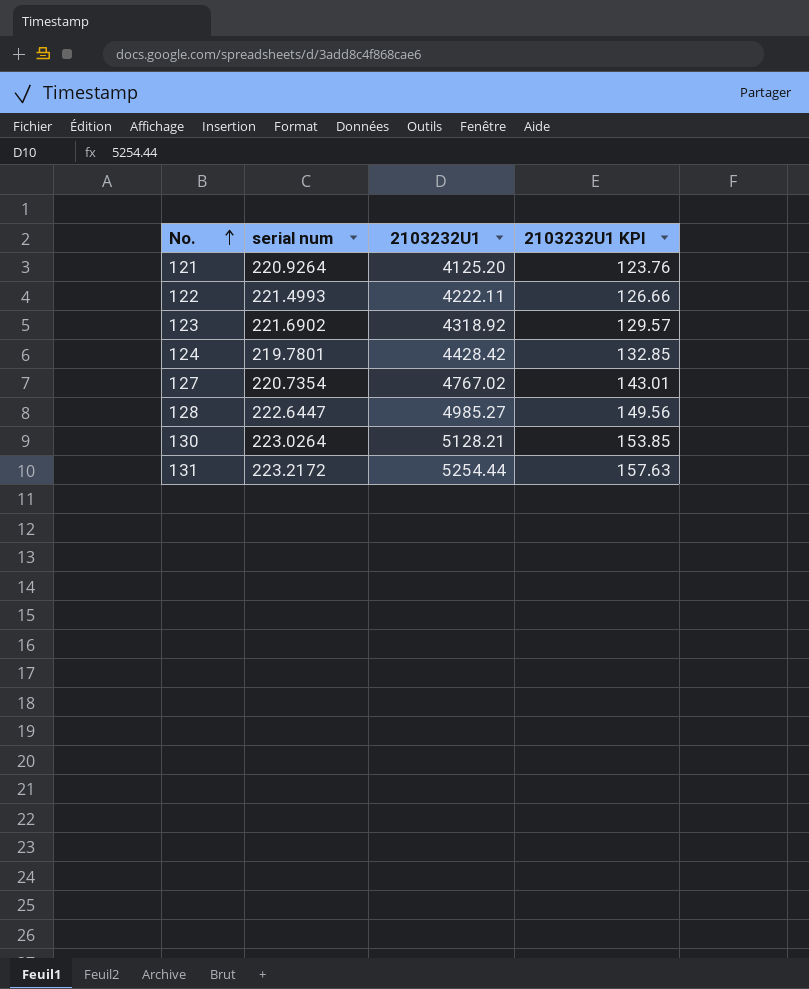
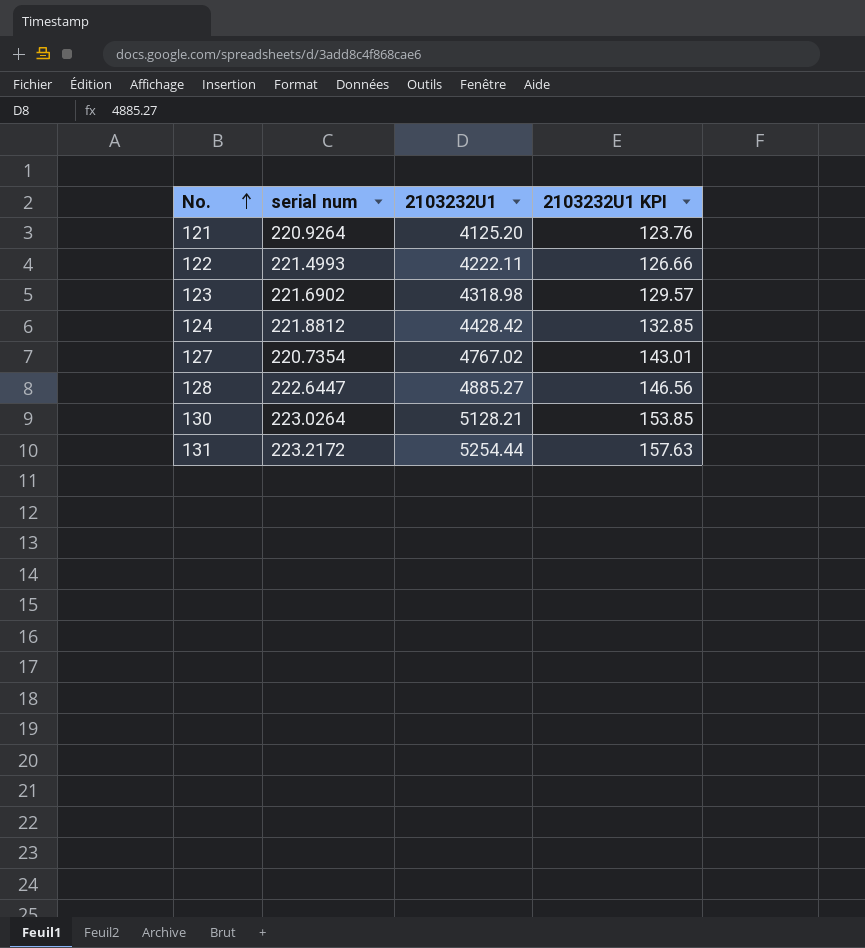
123 | 2103232U1: 4318.92 -> 4318.98
124 | serial num: 219.7801 -> 221.8812
128 | 2103232U1: 4985.27 -> 4885.27
128 | 2103232U1 KPI: 149.56 -> 146.56

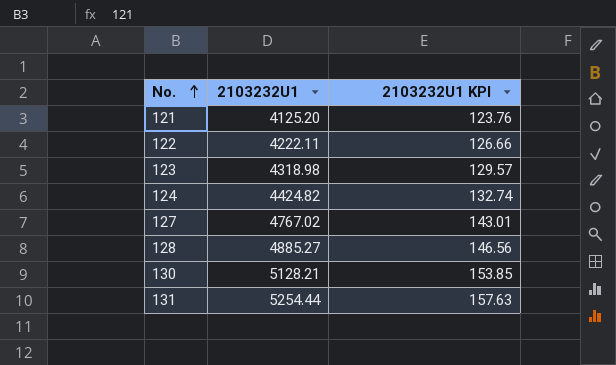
column serial num | position: 2 -> none
124 | 2103232U1: 4428.42 -> 4424.82
124 | 2103232U1 KPI: 132.85 -> 132.74

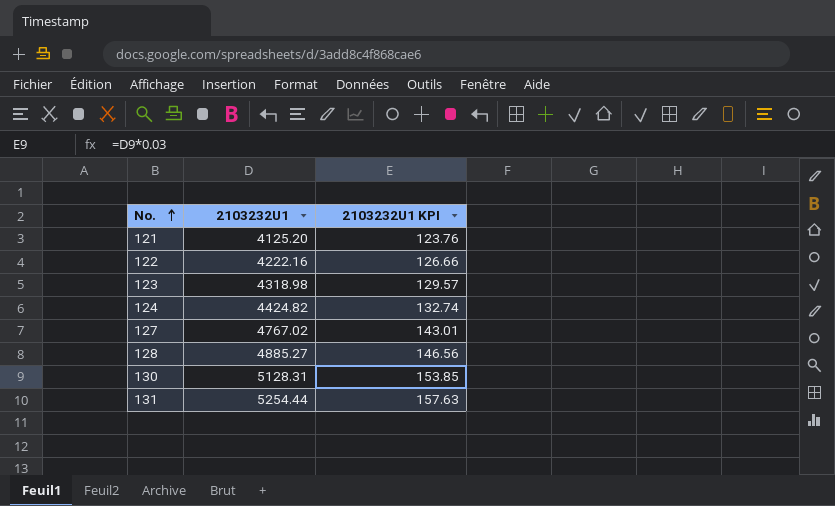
122 | 2103232U1: 4222.11 -> 4222.16
130 | 2103232U1: 5128.21 -> 5128.31

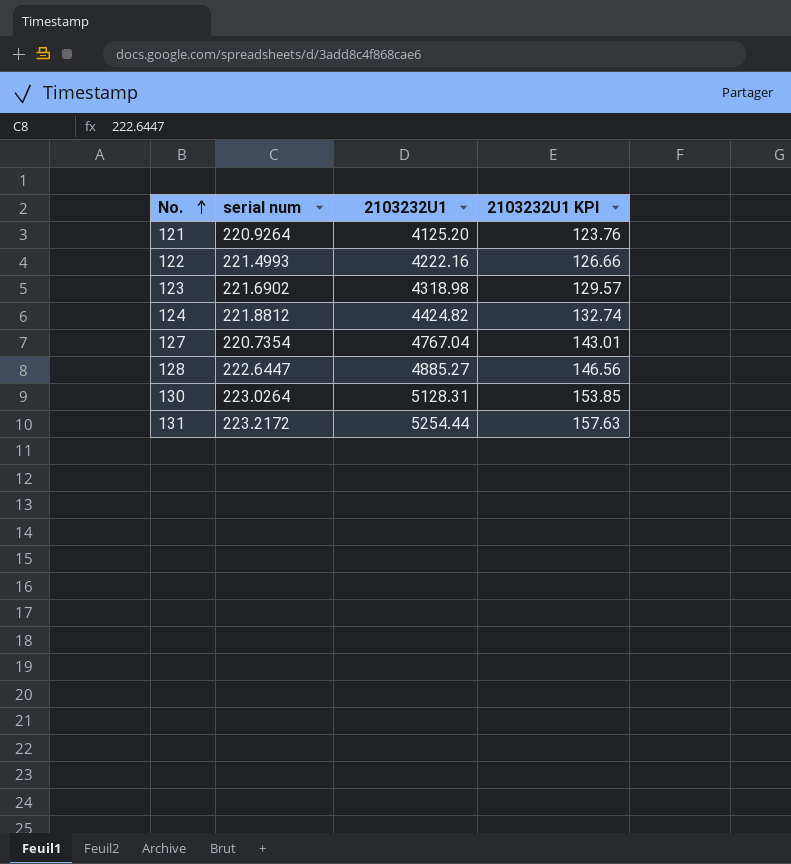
column serial num | position: none -> 2
127 | 2103232U1: 4767.02 -> 4767.04

